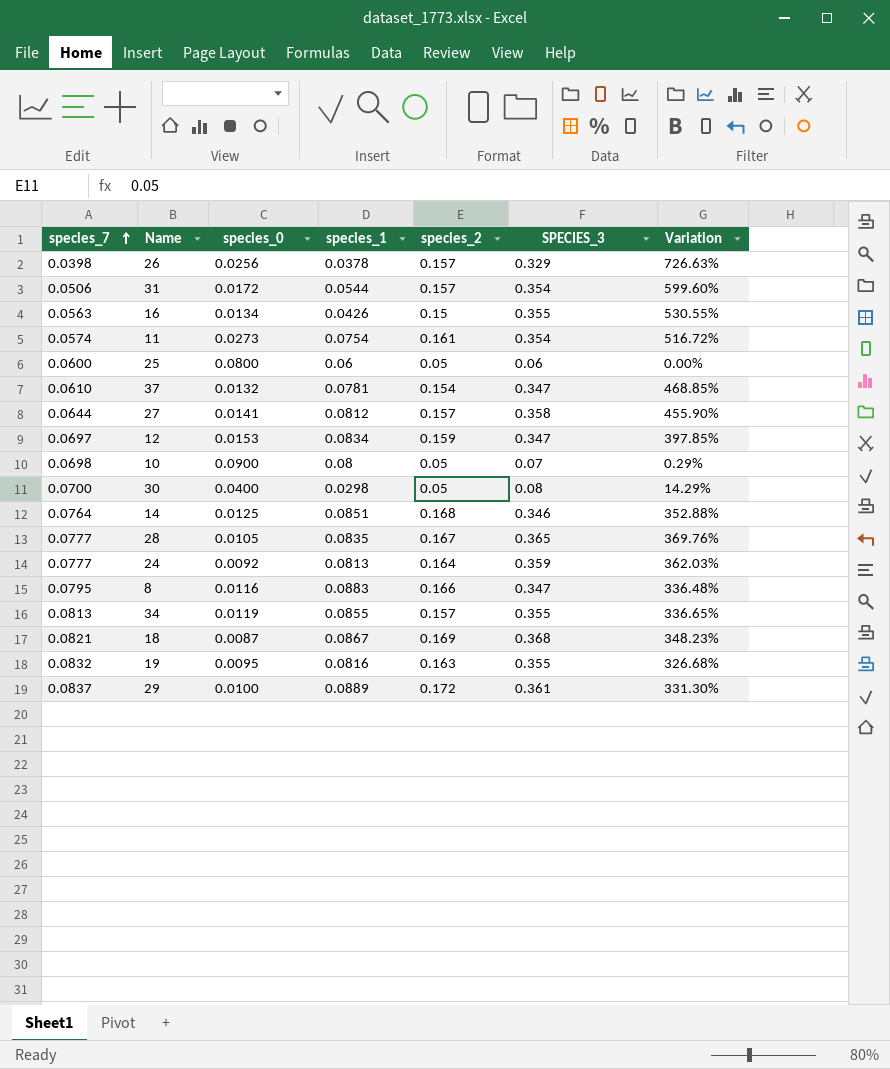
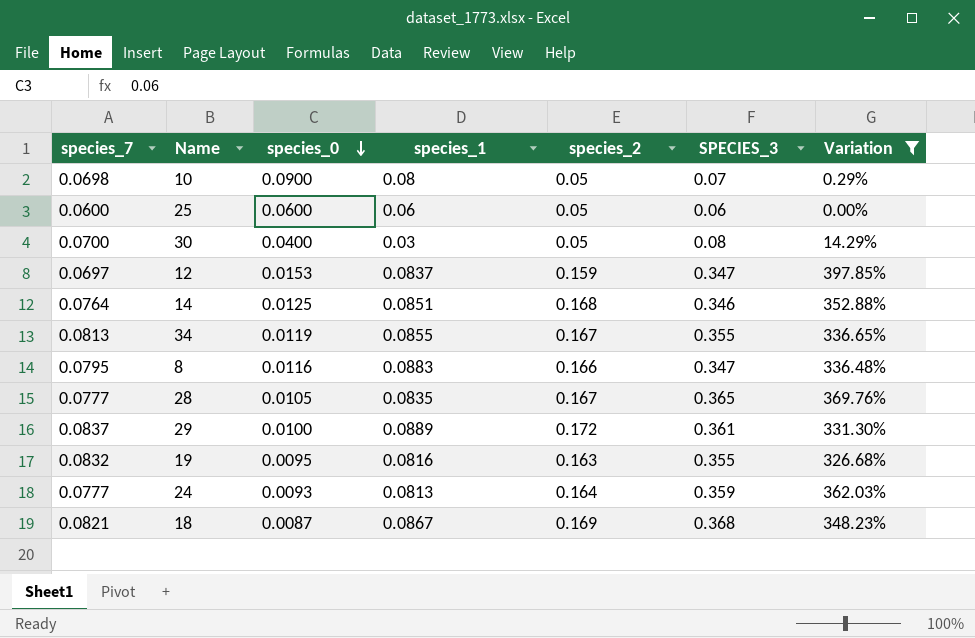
filter: none -> Variation <= 397.85%
row order: species_7 ascending -> species_0 descending
25 | species_0: 0.0800 -> 0.0600
30 | species_1: 0.0298 -> 0.03
12 | species_1: 0.0834 -> 0.0837
34 | species_2: 0.157 -> 0.167
24 | species_0: 0.0092 -> 0.0093

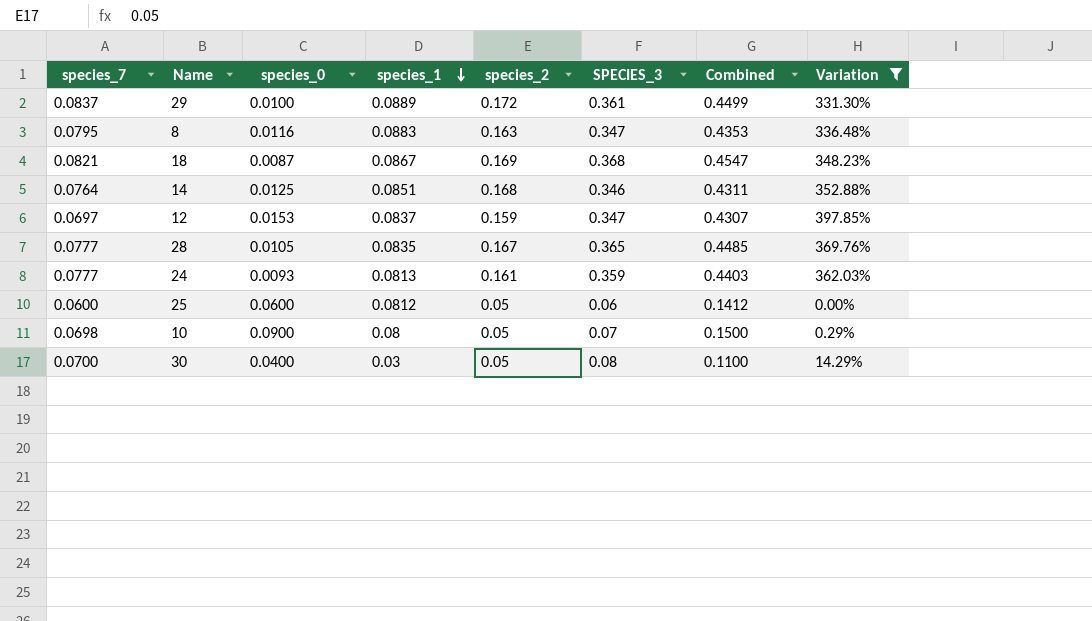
row order: species_0 descending -> species_1 descending
column Combined | formula: none -> [species_1] + [SPECIES_3]
row 34: 0.0813 | 0.0119 | 0.0855 | 0.167 | 0.355 | 336.65% -> none
row 19: 0.0832 | 0.0095 | 0.0816 | 0.163 | 0.355 | 326.68% -> none
8 | species_2: 0.166 -> 0.163
24 | species_2: 0.164 -> 0.161
25 | species_1: 0.06 -> 0.0812

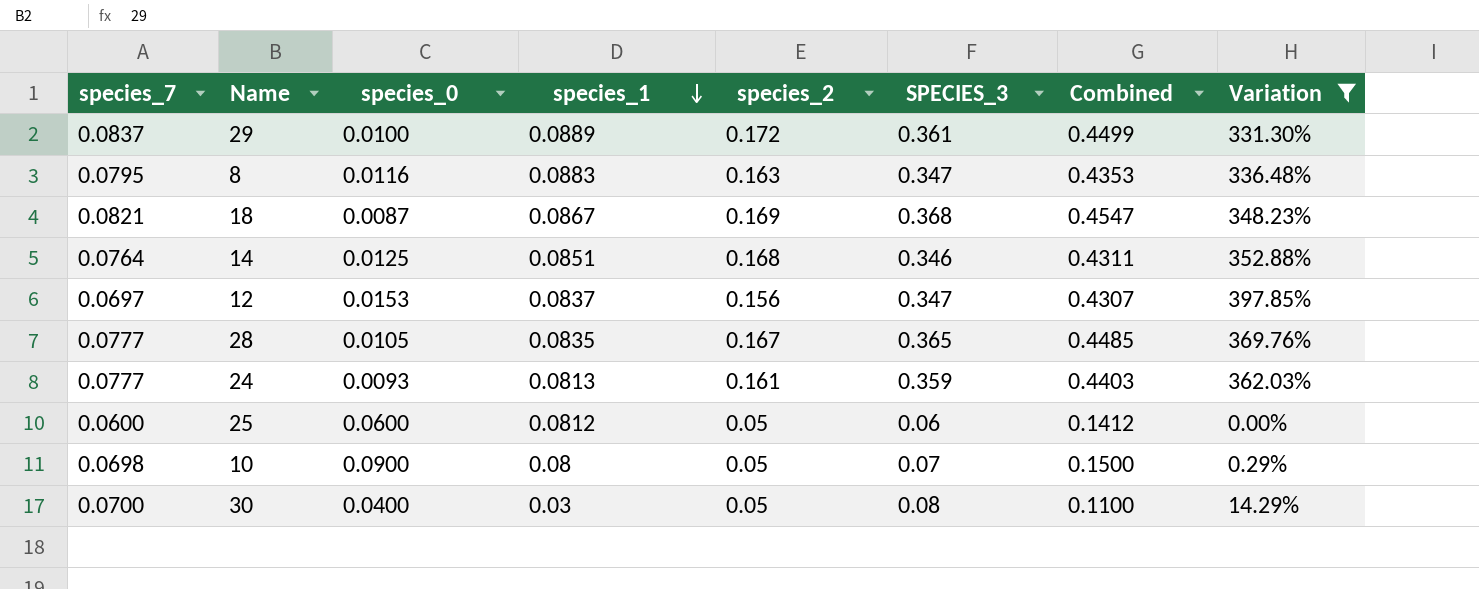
12 | species_2: 0.159 -> 0.156

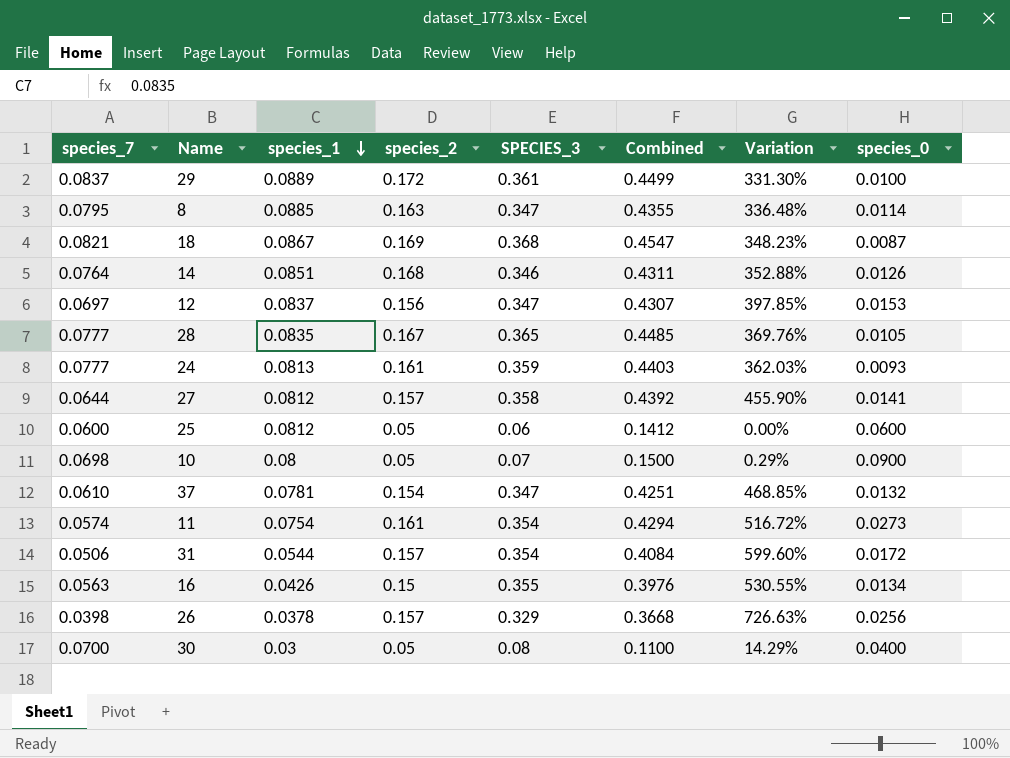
filter: Variation <= 397.85% -> none
column species_0 | position: 3 -> 8
8 | species_1: 0.0883 -> 0.0885
8 | Combined: 0.4353 -> 0.4355
8 | species_0: 0.0116 -> 0.0114
14 | species_0: 0.0125 -> 0.0126

